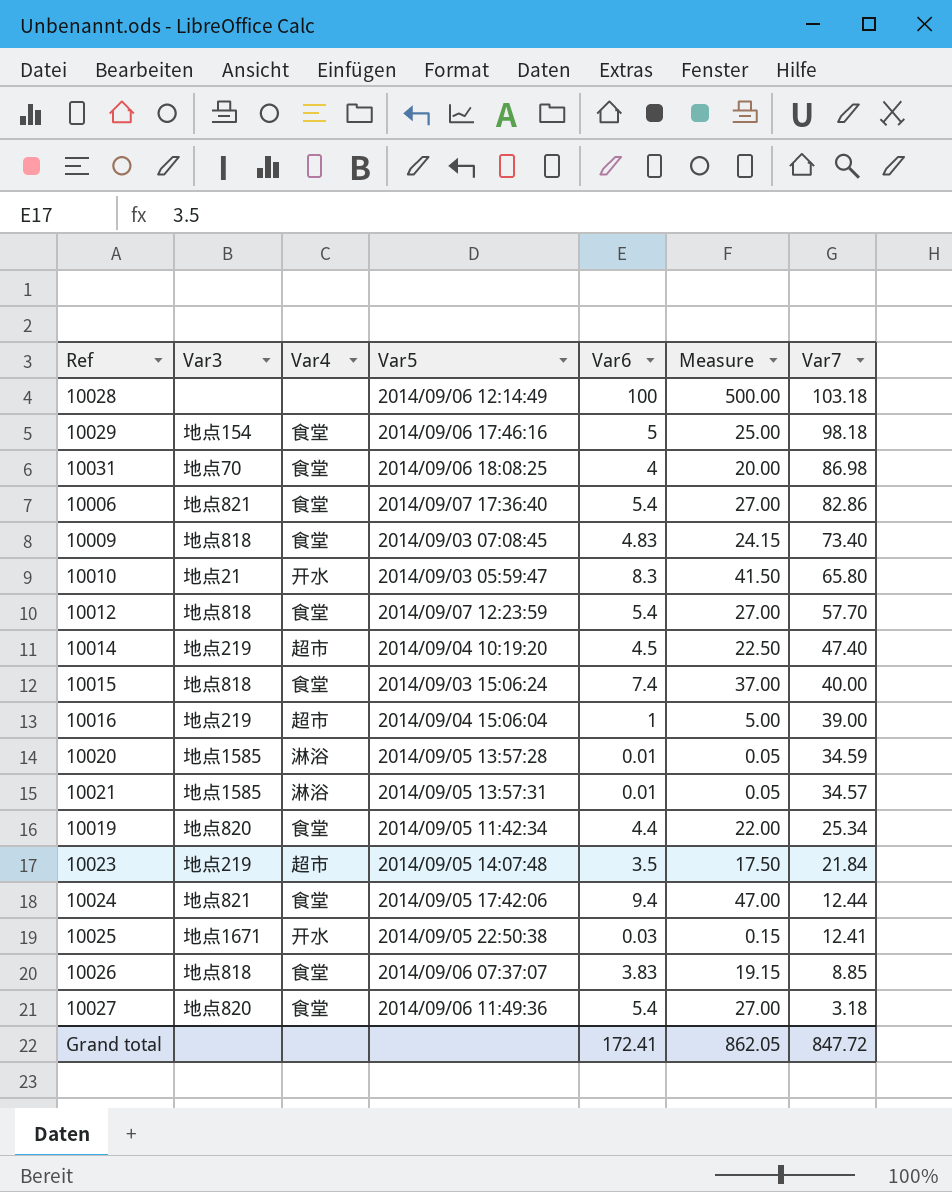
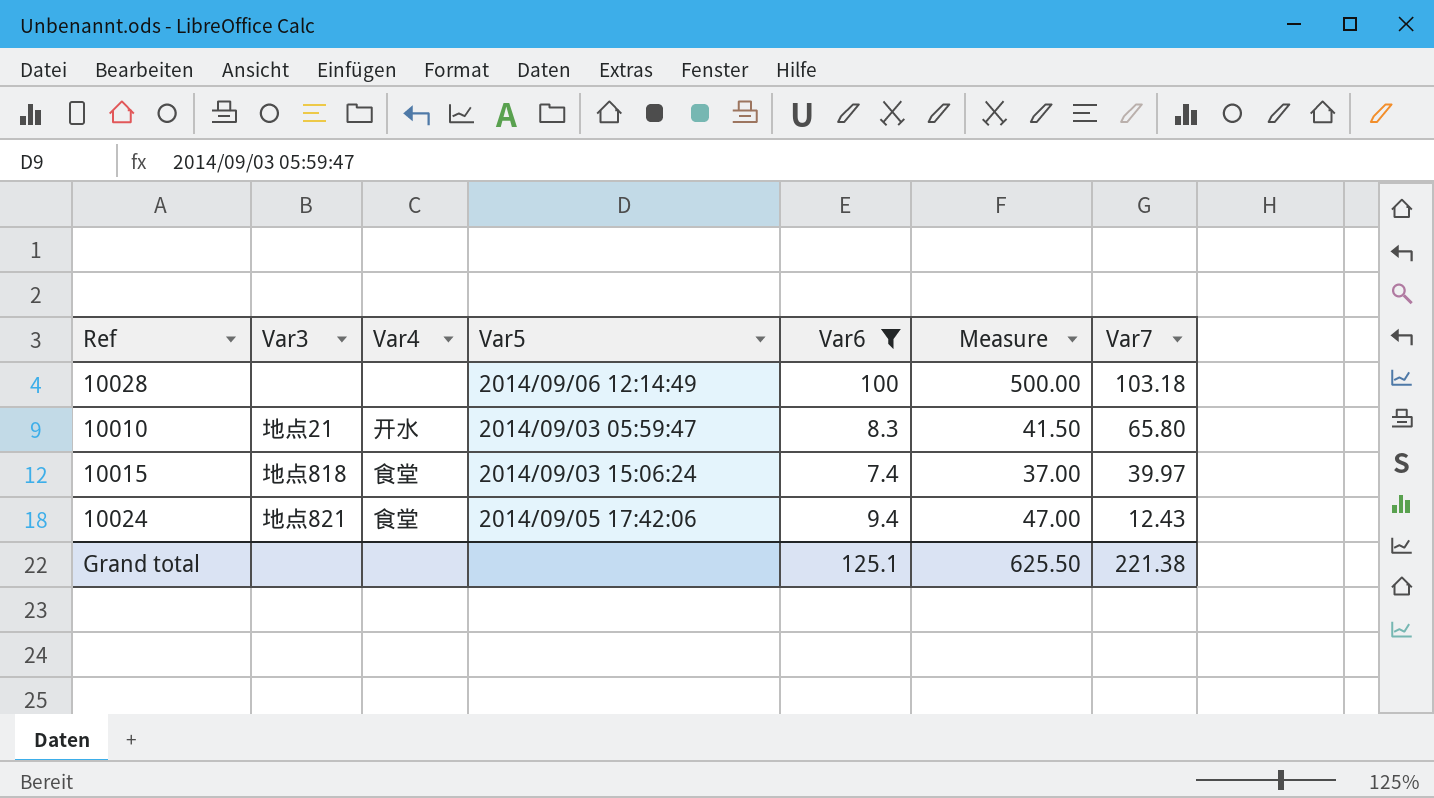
filter: none -> Var6 >= 7.4
10015 | Var7: 40.00 -> 39.97
10024 | Var7: 12.44 -> 12.43
Grand total | Var6: 172.41 -> 125.1
Grand total | Measure: 862.05 -> 625.50
Grand total | Var7: 847.72 -> 221.38

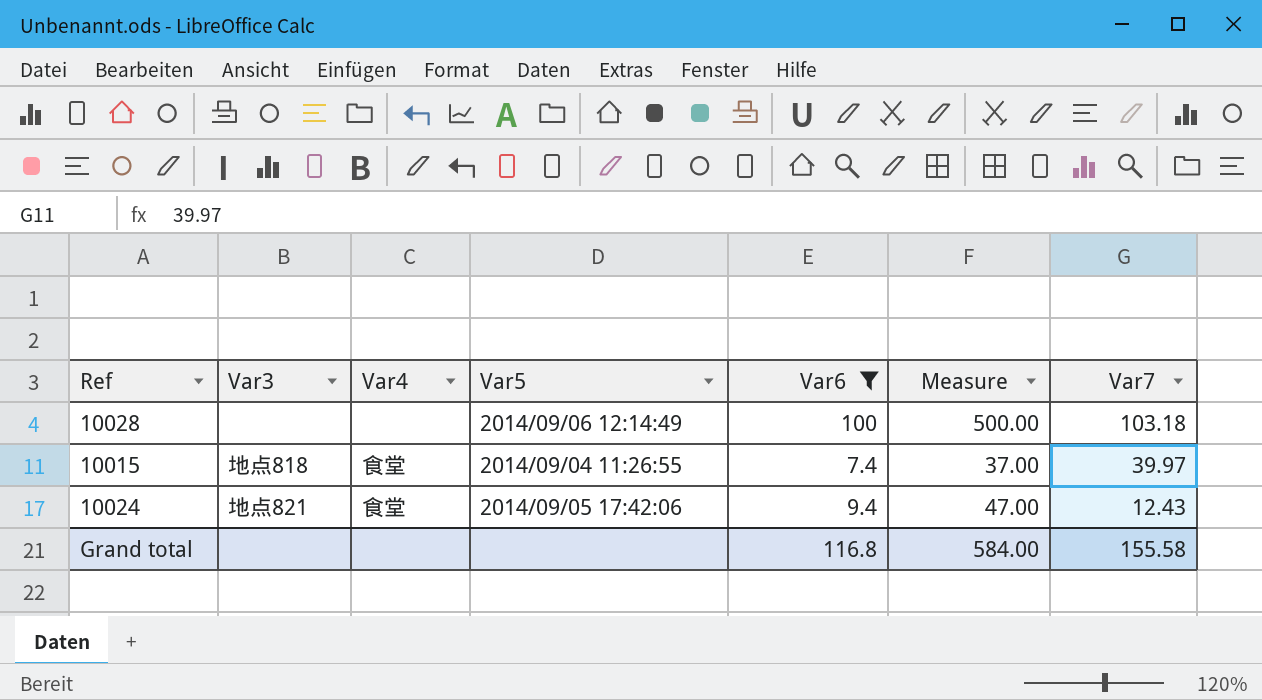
row 10010: 地点21 | 开水 | 2014/09/03 05:59:47 | 8.3 | 41.50 | 65.80 -> none
10015 | Var5: 2014/09/03 15:06:24 -> 2014/09/04 11:26:55
Grand total | Var6: 125.1 -> 116.8
Grand total | Measure: 625.50 -> 584.00
Grand total | Var7: 221.38 -> 155.58

